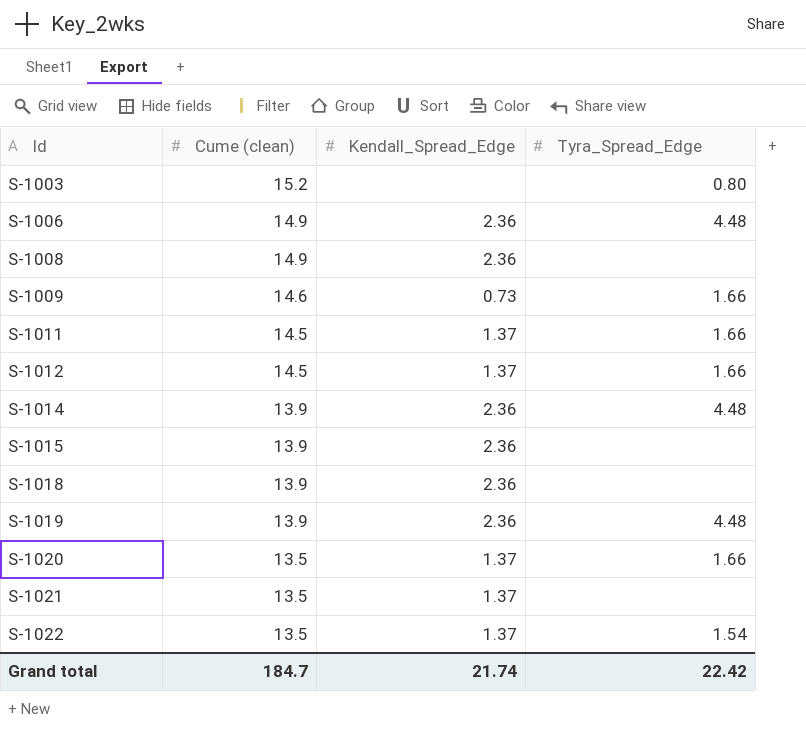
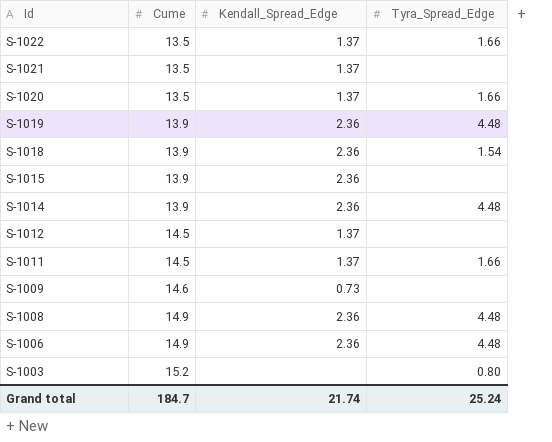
row order: Id ascending -> Id descending
column name: Cume (clean) -> Cume
S-1022 | Tyra_Spread_Edge: 1.54 -> 1.66
S-1018 | Tyra_Spread_Edge: none -> 1.54
S-1012 | Tyra_Spread_Edge: 1.66 -> none
S-1009 | Tyra_Spread_Edge: 1.66 -> none
S-1008 | Tyra_Spread_Edge: none -> 4.48
Grand total | Tyra_Spread_Edge: 22.42 -> 25.24

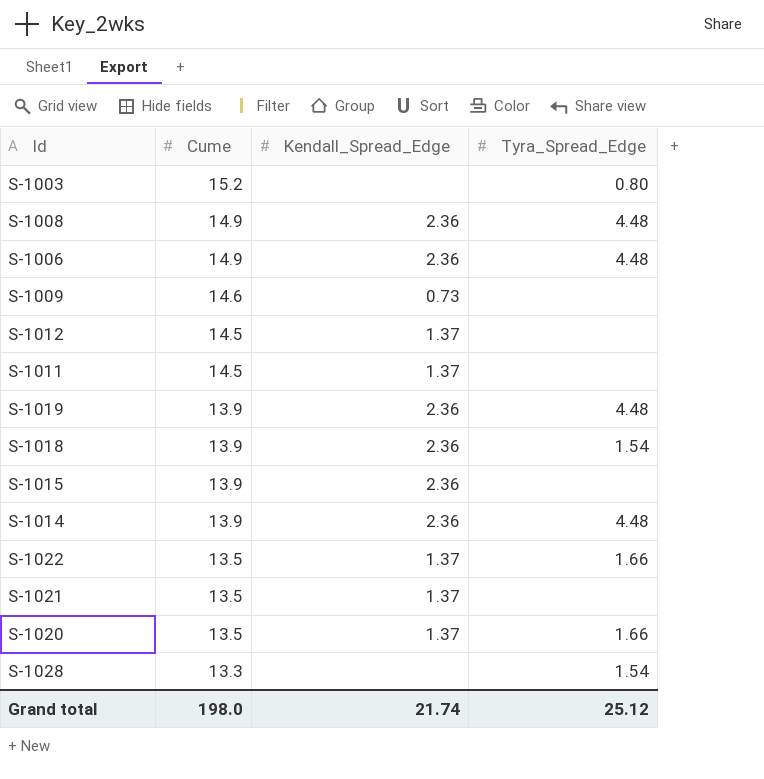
row order: Id descending -> Cume descending
S-1011 | Tyra_Spread_Edge: 1.66 -> none
row S-1028: none -> 13.3 | none | 1.54
Grand total | Cume: 184.7 -> 198.0
Grand total | Tyra_Spread_Edge: 25.24 -> 25.12

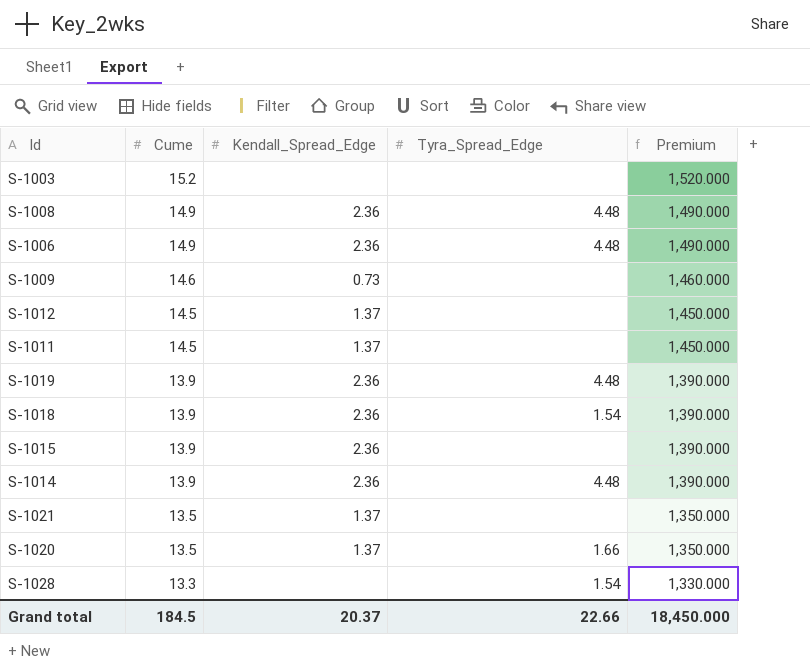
column Premium | formula: none -> [Cume] * 100
row S-1022: 13.5 | 1.37 | 1.66 -> none
S-1003 | Tyra_Spread_Edge: 0.80 -> none
Grand total | Cume: 198.0 -> 184.5
Grand total | Kendall_Spread_Edge: 21.74 -> 20.37
Grand total | Tyra_Spread_Edge: 25.12 -> 22.66

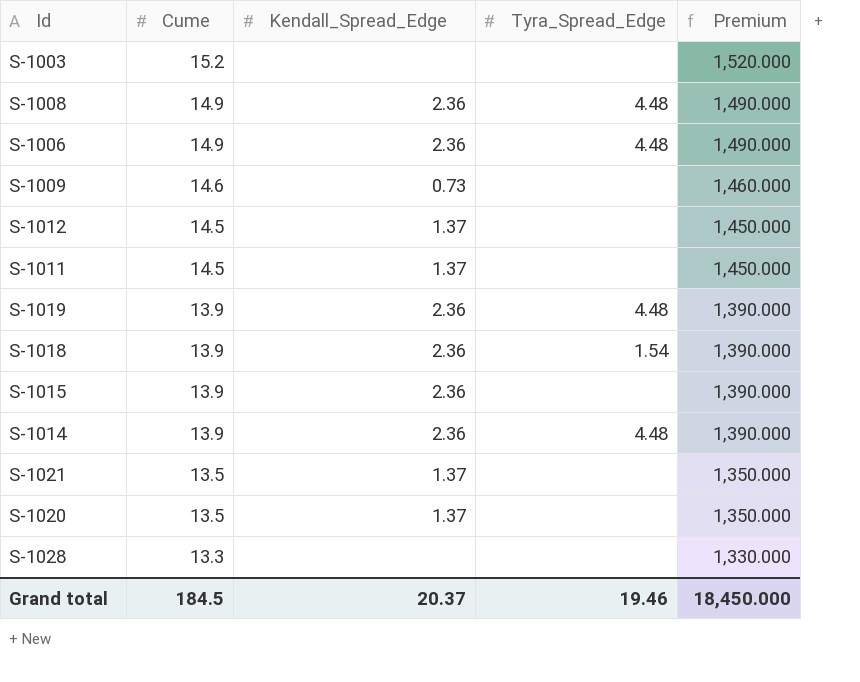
S-1020 | Tyra_Spread_Edge: 1.66 -> none
S-1028 | Tyra_Spread_Edge: 1.54 -> none
Grand total | Tyra_Spread_Edge: 22.66 -> 19.46

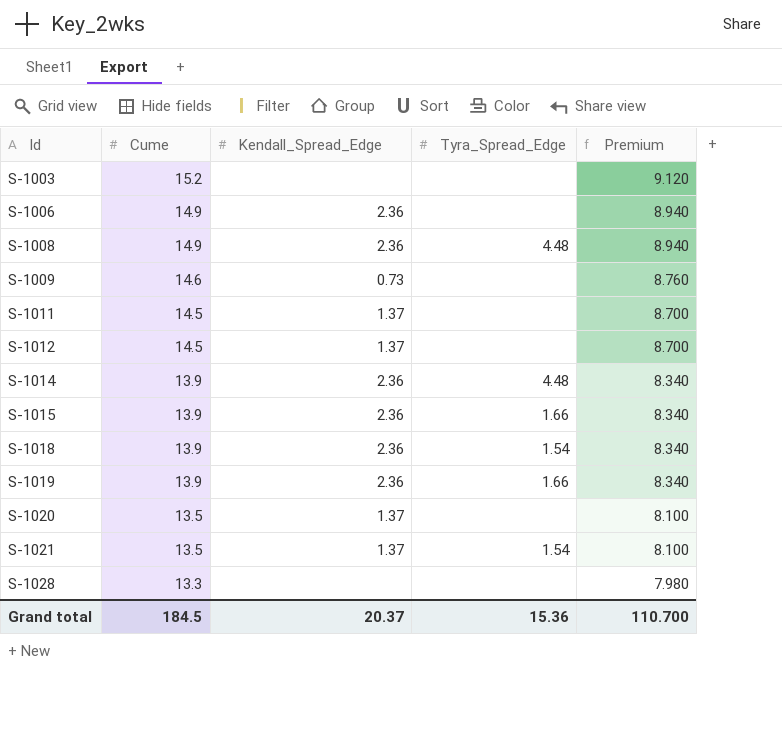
row order: Cume descending -> Id ascending
column Premium | formula: [Cume] * 100 -> [Cume] * 0.6
S-1006 | Tyra_Spread_Edge: 4.48 -> none
S-1015 | Tyra_Spread_Edge: none -> 1.66
S-1019 | Tyra_Spread_Edge: 4.48 -> 1.66
S-1021 | Tyra_Spread_Edge: none -> 1.54
Grand total | Tyra_Spread_Edge: 19.46 -> 15.36
Grand total | Premium: 18,450.000 -> 110.700

